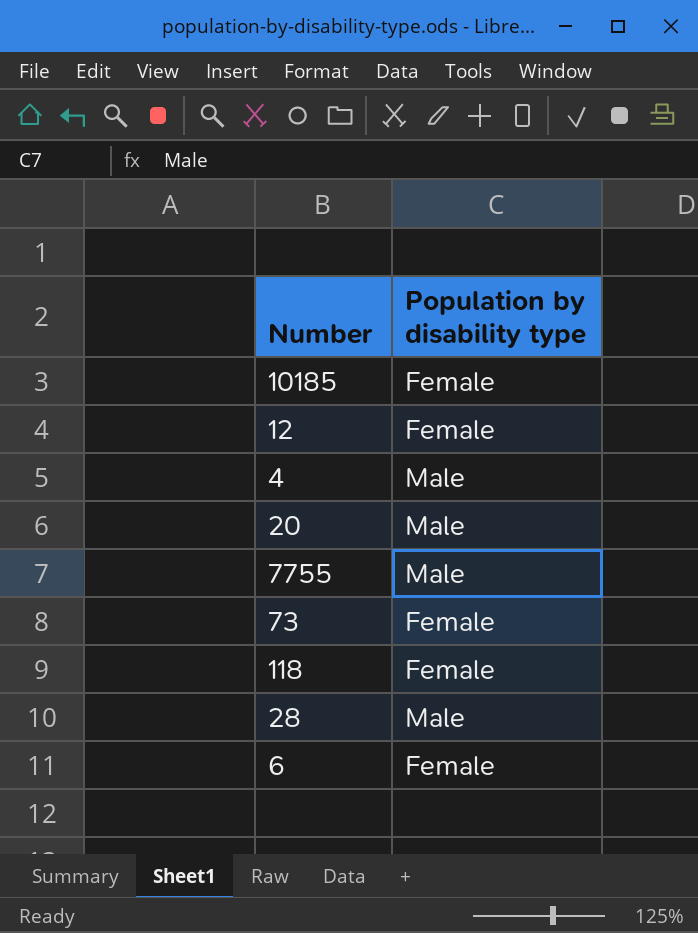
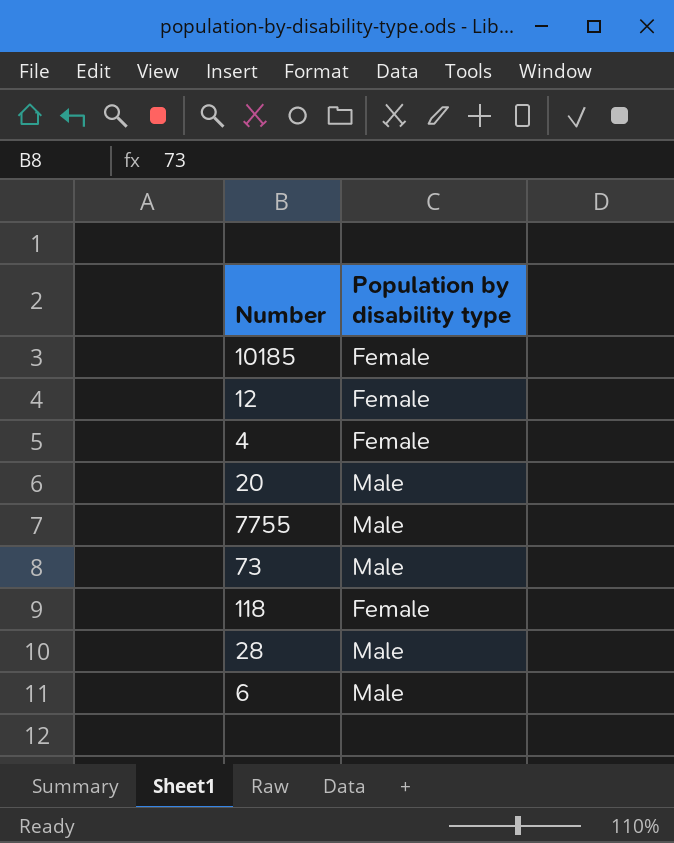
4 | Population by disability type: Male -> Female
73 | Population by disability type: Female -> Male
6 | Population by disability type: Female -> Male

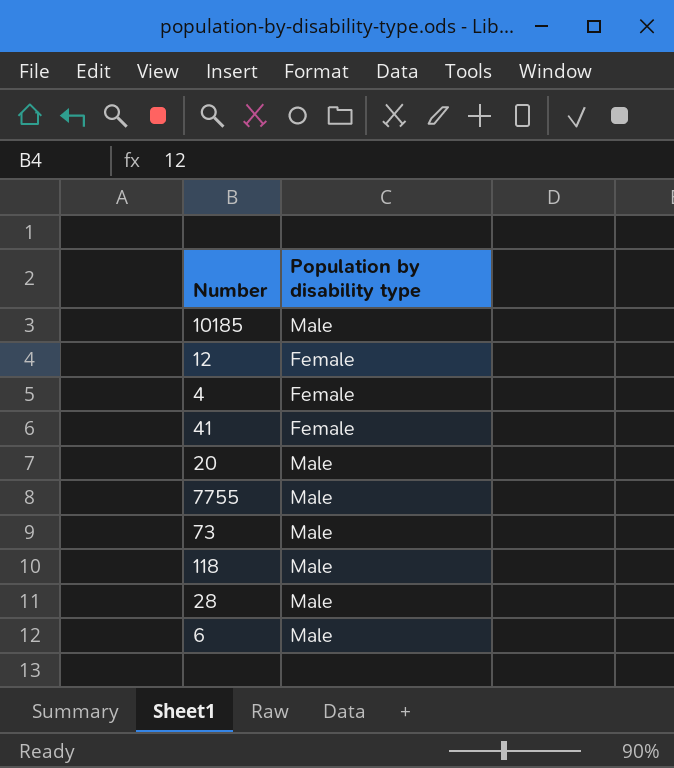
10185 | Population by disability type: Female -> Male
row 41: none -> Female
118 | Population by disability type: Female -> Male

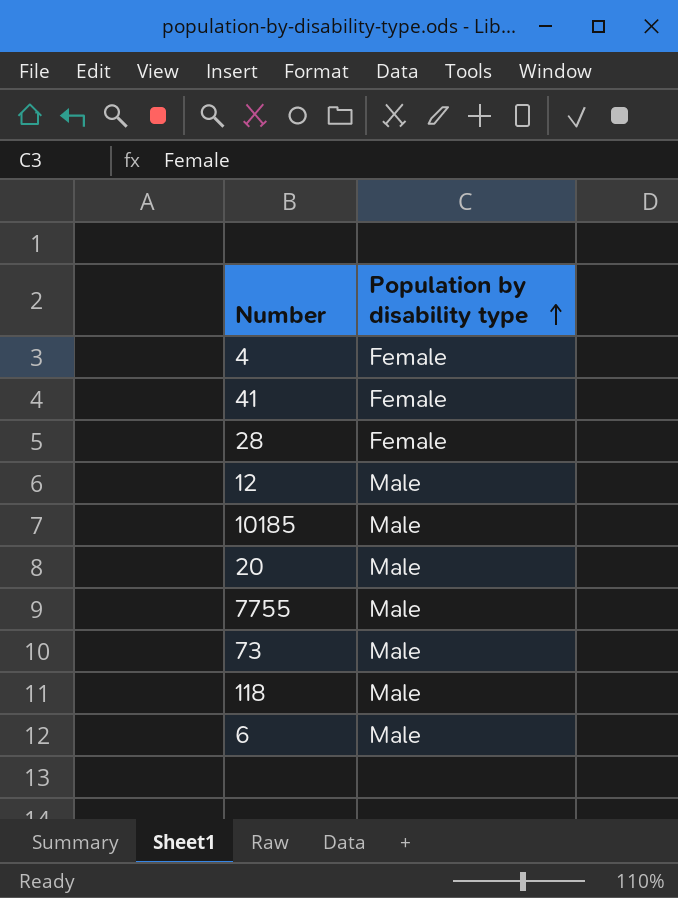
row order: none -> Population by disability type ascending
28 | Population by disability type: Male -> Female
12 | Population by disability type: Female -> Male

